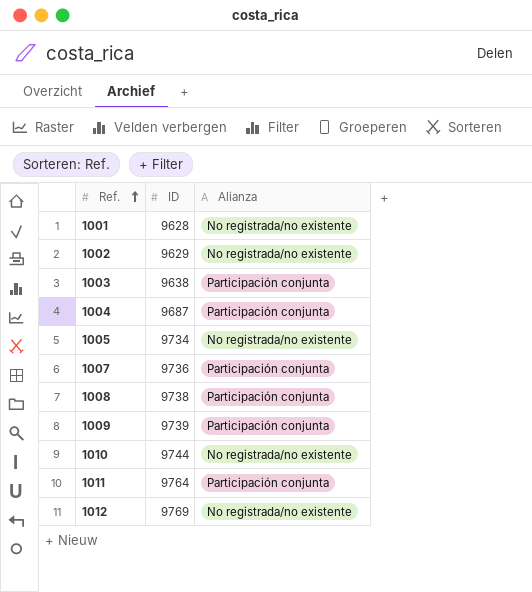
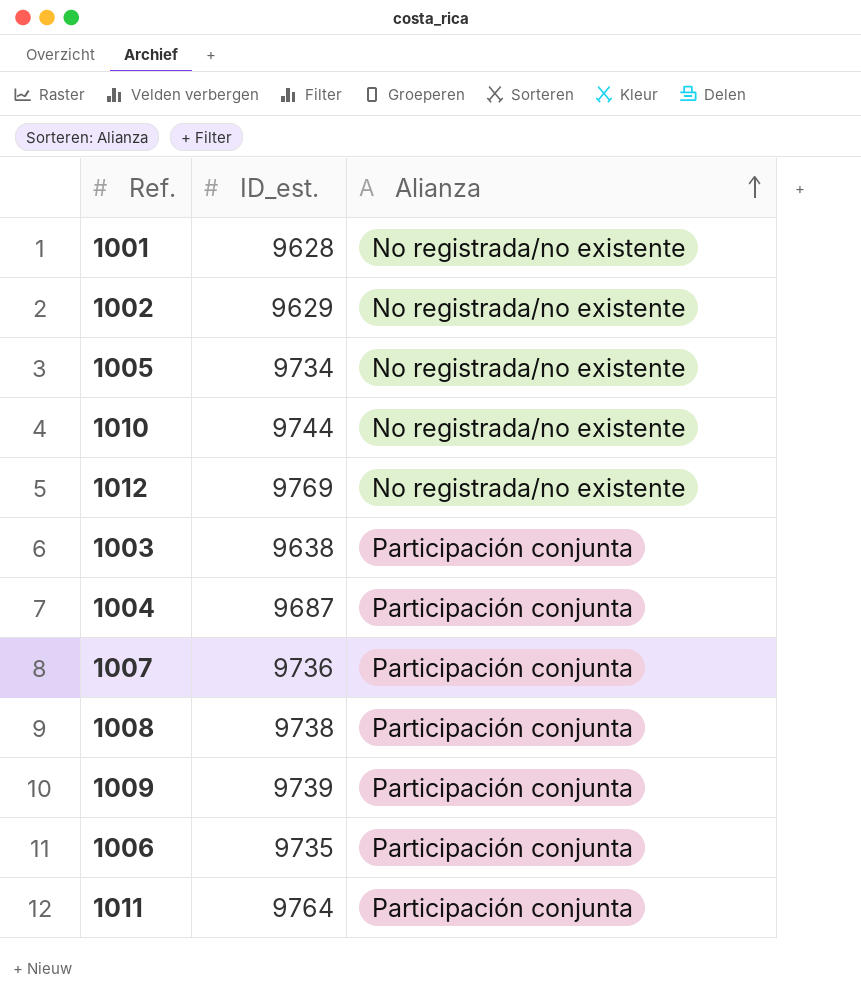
row order: Ref. ascending -> Alianza ascending
column name: ID -> ID_est.
row 1006: none -> 9735 | Participación conjunta

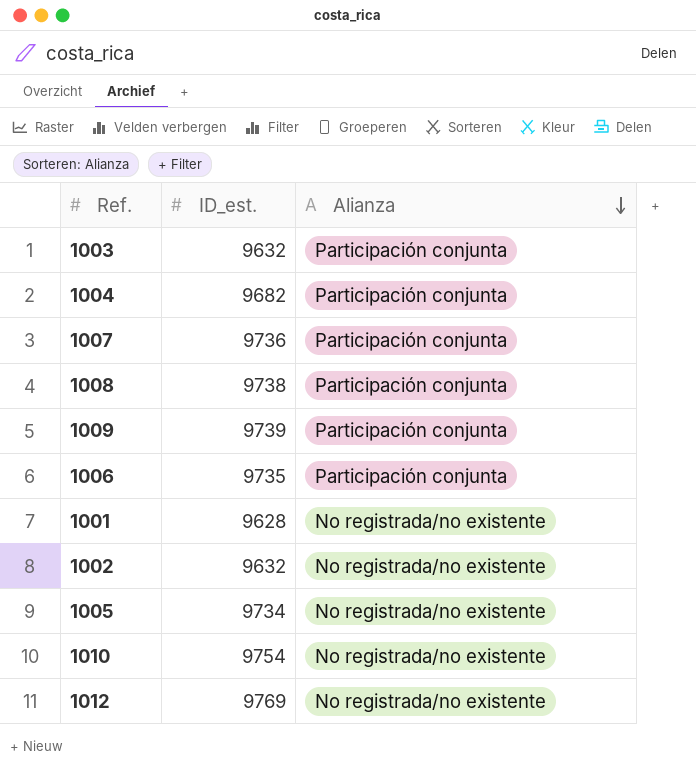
row order: Alianza ascending -> Alianza descending
row 1011: 9764 | Participación conjunta -> none
1003 | ID_est.: 9638 -> 9632
1004 | ID_est.: 9687 -> 9682
1002 | ID_est.: 9629 -> 9632
1010 | ID_est.: 9744 -> 9754

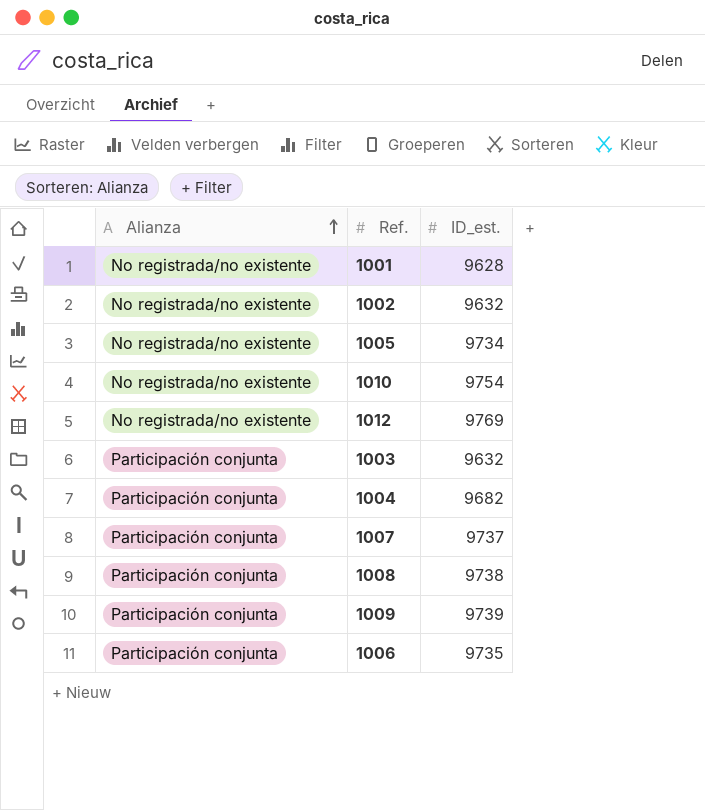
row order: Alianza descending -> Alianza ascending
column Alianza | position: 3 -> 1
1007 | ID_est.: 9736 -> 9737

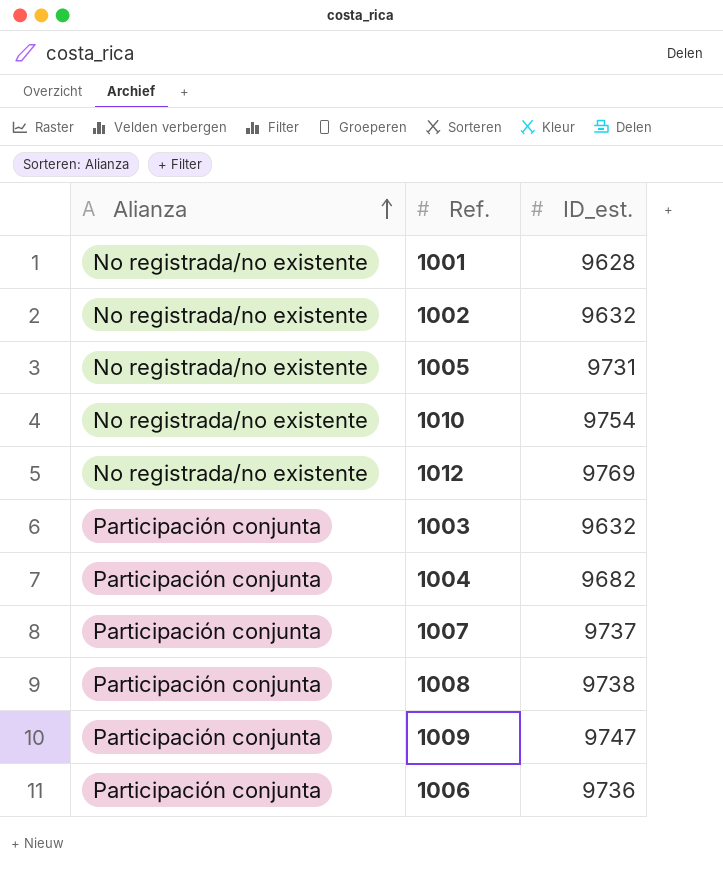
1005 | ID_est.: 9734 -> 9731
1009 | ID_est.: 9739 -> 9747
1006 | ID_est.: 9735 -> 9736

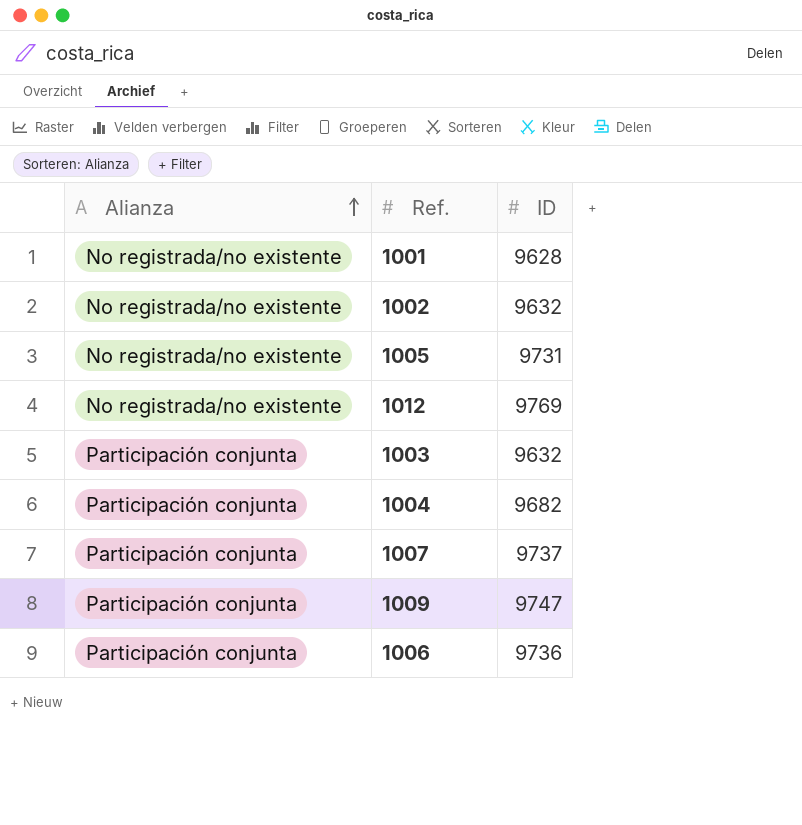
column name: ID_est. -> ID
row 1010: No registrada/no existente | 9754 -> none
row 1008: Participación conjunta | 9738 -> none

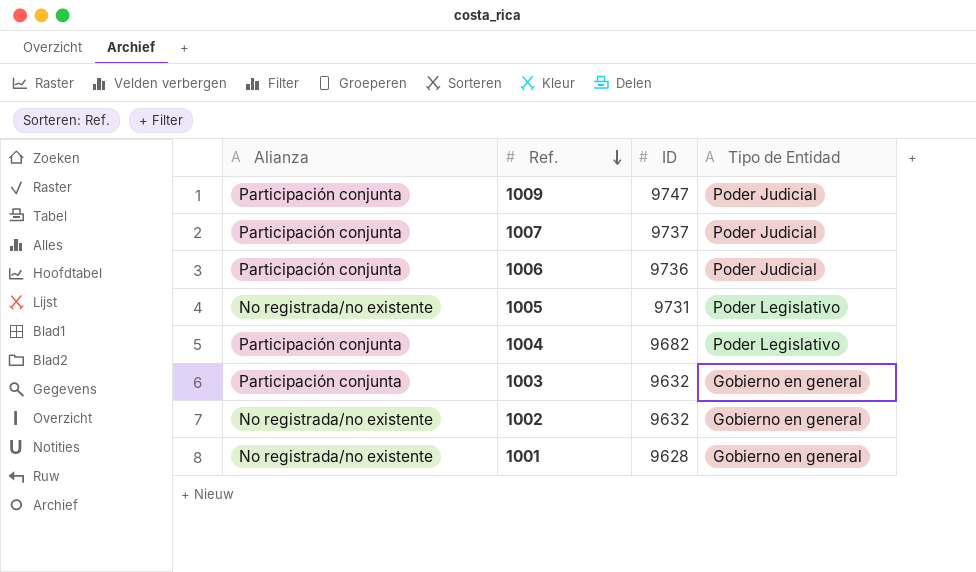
row order: Alianza ascending -> Ref. descending
column Tipo de Entidad | position: none -> 4
row 1012: No registrada/no existente | 9769 -> none

